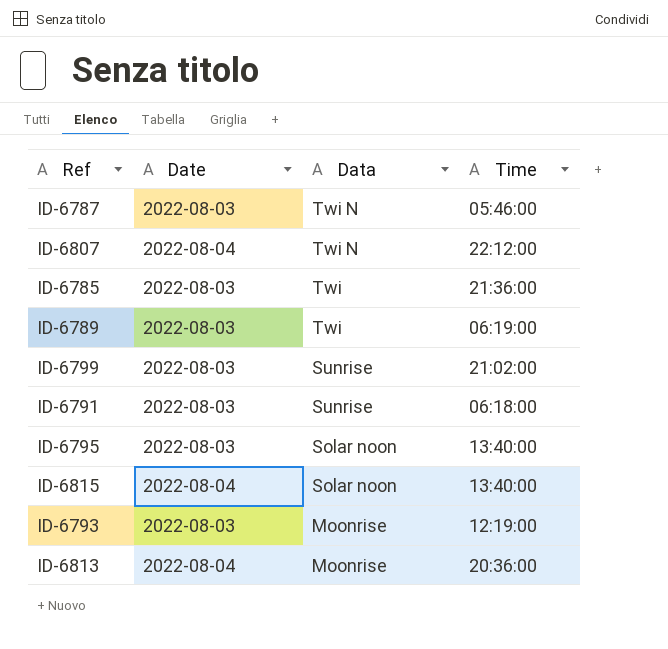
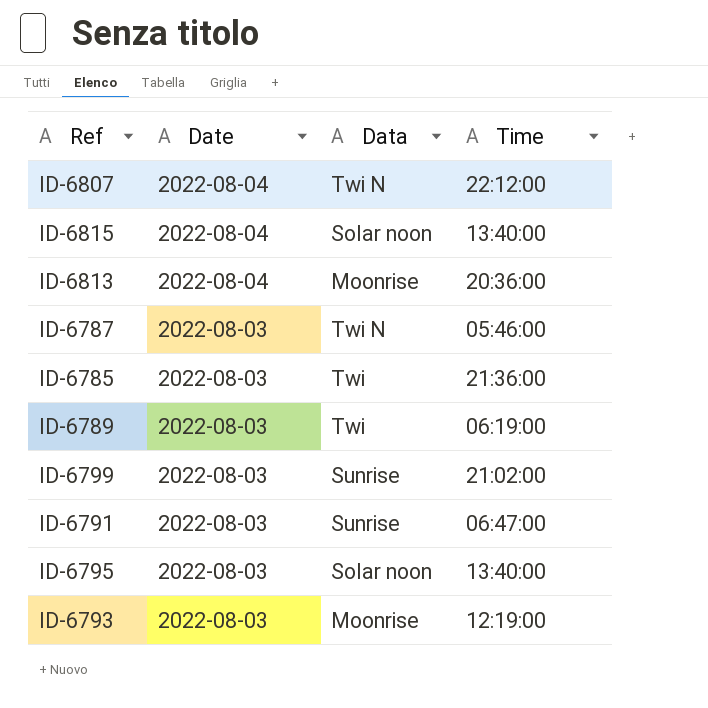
row order: Data descending -> Date descending
ID-6791 | Time: 06:18:00 -> 06:47:00

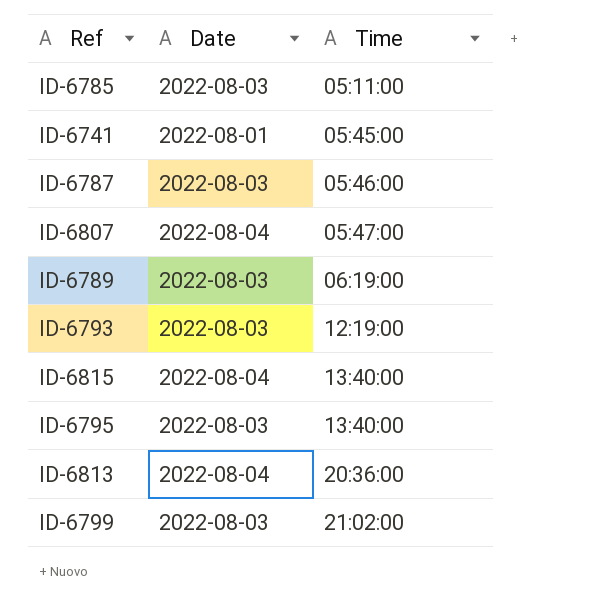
row order: Date descending -> Time ascending
column Data | position: 3 -> none
row ID-6791: 2022-08-03 | Sunrise | 06:47:00 -> none
ID-6785 | Time: 21:36:00 -> 05:11:00
row ID-6741: none -> 2022-08-01 | 05:45:00
ID-6807 | Time: 22:12:00 -> 05:47:00

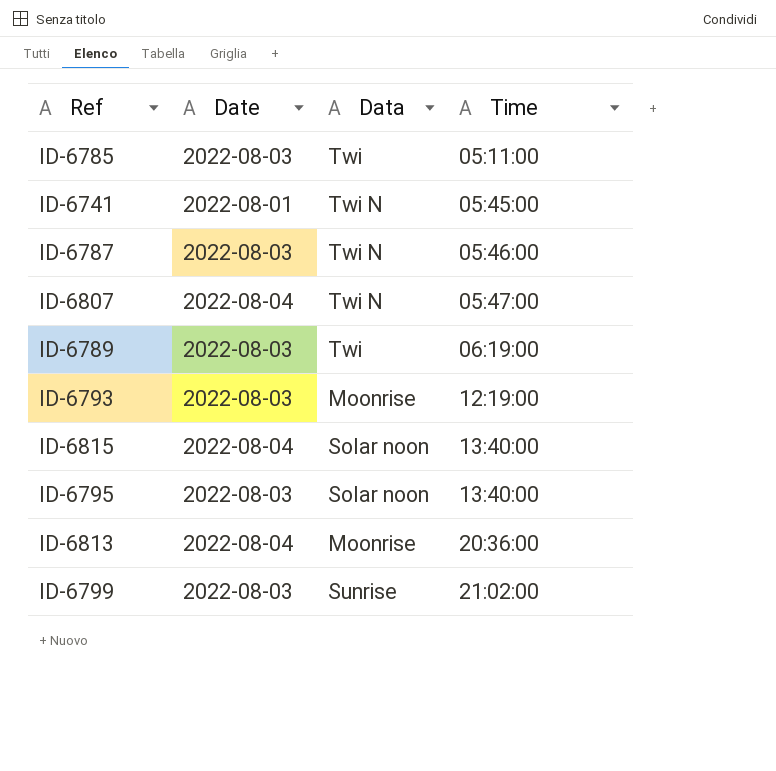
column Data | position: none -> 3

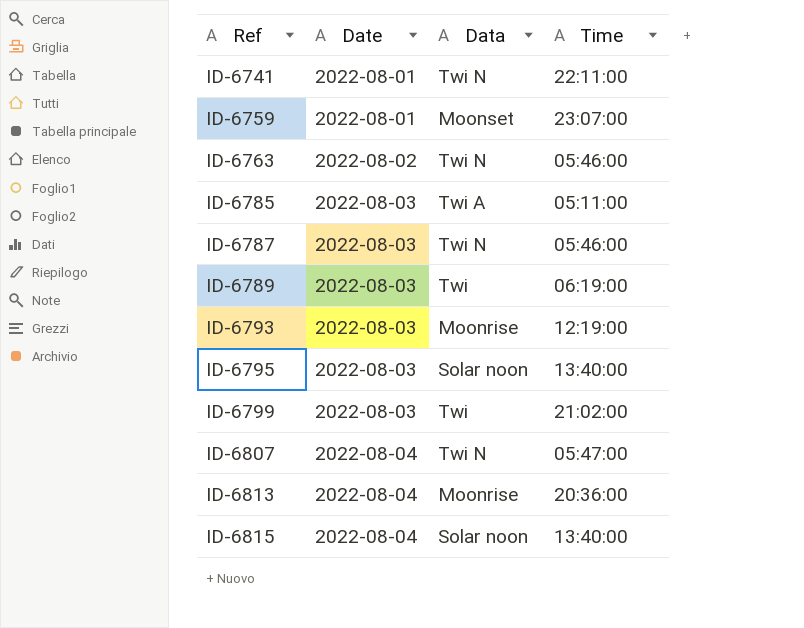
row order: Time ascending -> Ref ascending
ID-6741 | Time: 05:45:00 -> 22:11:00
row ID-6759: none -> 2022-08-01 | Moonset | 23:07:00
row ID-6763: none -> 2022-08-02 | Twi N | 05:46:00
ID-6785 | Data: Twi -> Twi A
ID-6799 | Data: Sunrise -> Twi

